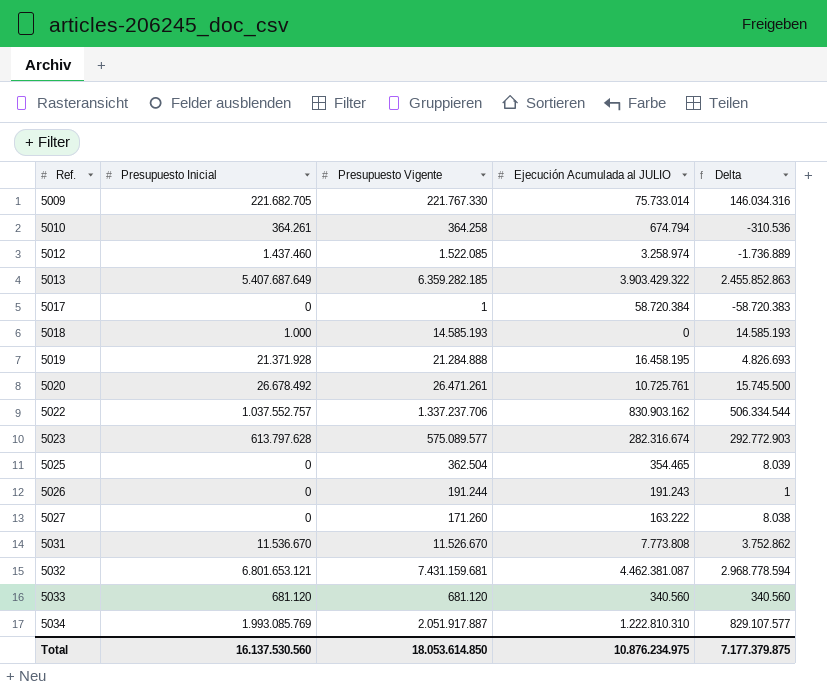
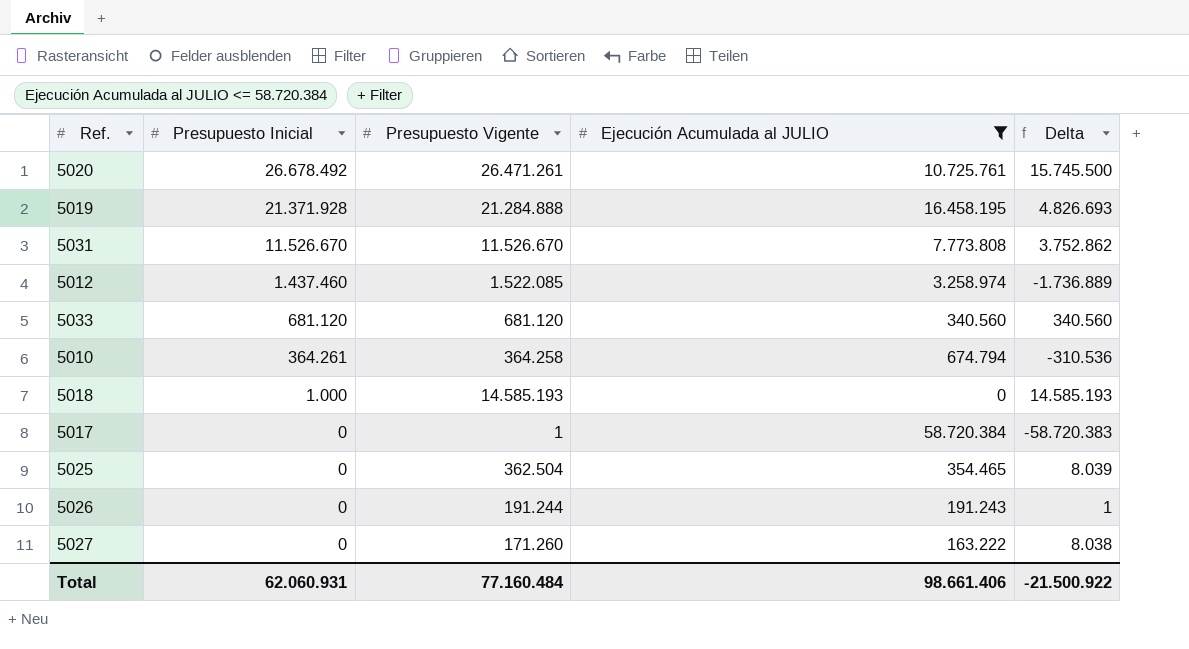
filter: none -> Ejecución Acumulada al JULIO <= 58.720.384
row order: Ref. ascending -> Presupuesto Inicial descending
5031 | Presupuesto Inicial: 11.536.670 -> 11.526.670
Total | Presupuesto Inicial: 16.137.530.560 -> 62.060.931
Total | Presupuesto Vigente: 18.053.614.850 -> 77.160.484
Total | Ejecución Acumulada al JULIO: 10.876.234.975 -> 98.661.406
Total | Delta: 7.177.379.875 -> -21.500.922

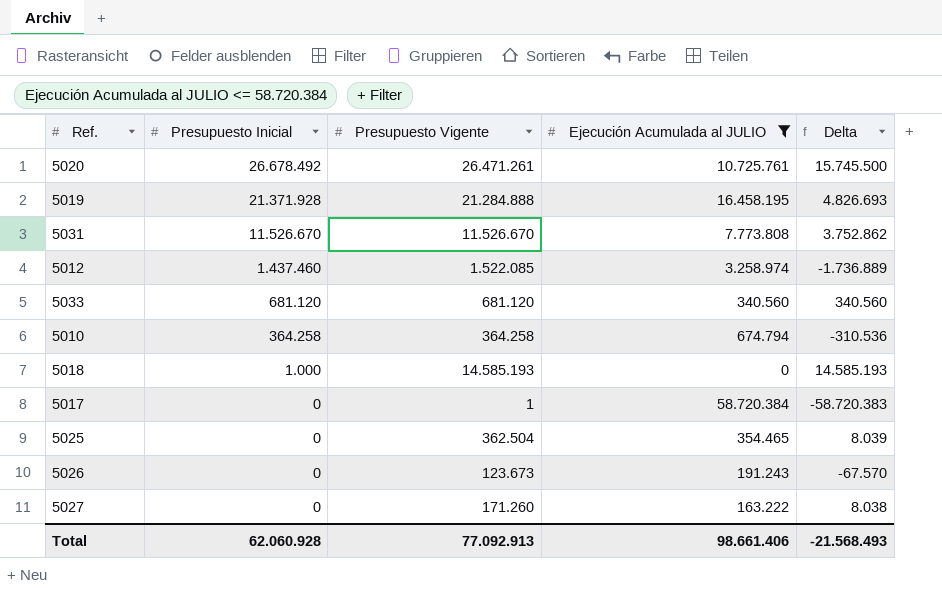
5010 | Presupuesto Inicial: 364.261 -> 364.258
5026 | Presupuesto Vigente: 191.244 -> 123.673
5026 | Delta: 1 -> -67.570
Total | Presupuesto Inicial: 62.060.931 -> 62.060.928
Total | Presupuesto Vigente: 77.160.484 -> 77.092.913
Total | Delta: -21.500.922 -> -21.568.493

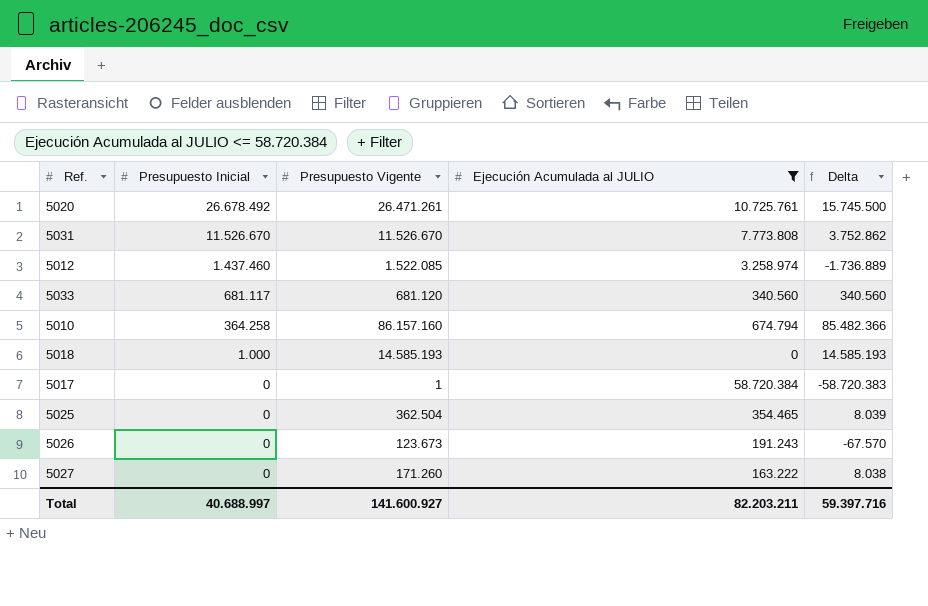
row 5019: 21.371.928 | 21.284.888 | 16.458.195 | 4.826.693 -> none
5033 | Presupuesto Inicial: 681.120 -> 681.117
5010 | Presupuesto Vigente: 364.258 -> 86.157.160
5010 | Delta: -310.536 -> 85.482.366
Total | Presupuesto Inicial: 62.060.928 -> 40.688.997
Total | Presupuesto Vigente: 77.092.913 -> 141.600.927
Total | Ejecución Acumulada al JULIO: 98.661.406 -> 82.203.211
Total | Delta: -21.568.493 -> 59.397.716

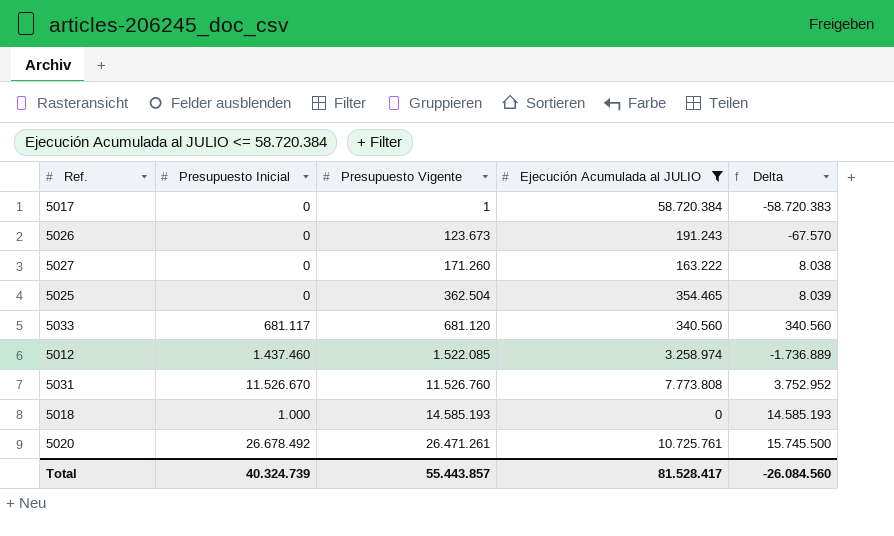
row order: Presupuesto Inicial descending -> Presupuesto Vigente ascending
row 5010: 364.258 | 86.157.160 | 674.794 | 85.482.366 -> none
5031 | Presupuesto Vigente: 11.526.670 -> 11.526.760
5031 | Delta: 3.752.862 -> 3.752.952
Total | Presupuesto Inicial: 40.688.997 -> 40.324.739
Total | Presupuesto Vigente: 141.600.927 -> 55.443.857
Total | Ejecución Acumulada al JULIO: 82.203.211 -> 81.528.417
Total | Delta: 59.397.716 -> -26.084.560

